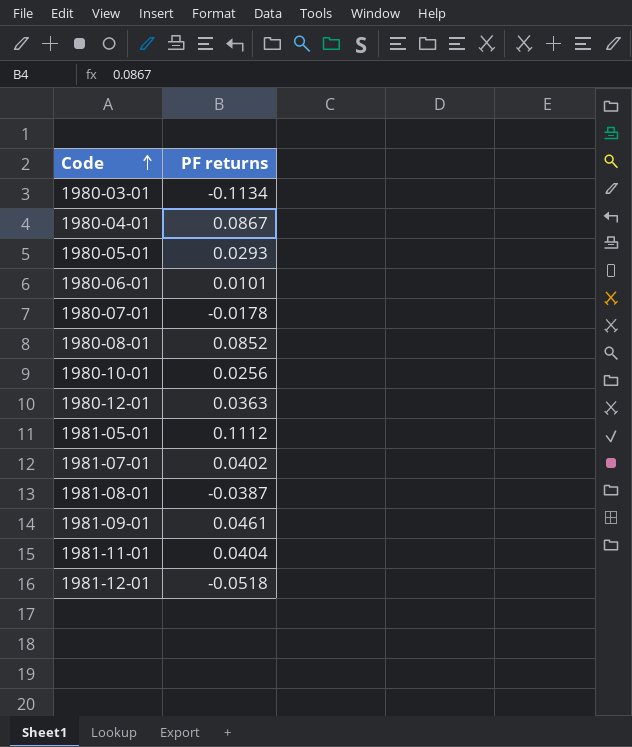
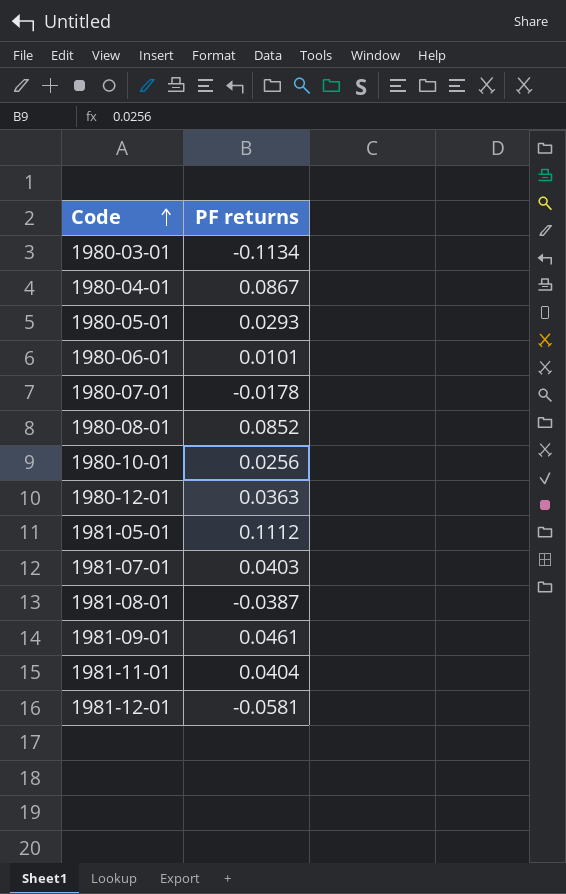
1981-07-01 | PF returns: 0.0402 -> 0.0403
1981-12-01 | PF returns: -0.0518 -> -0.0581

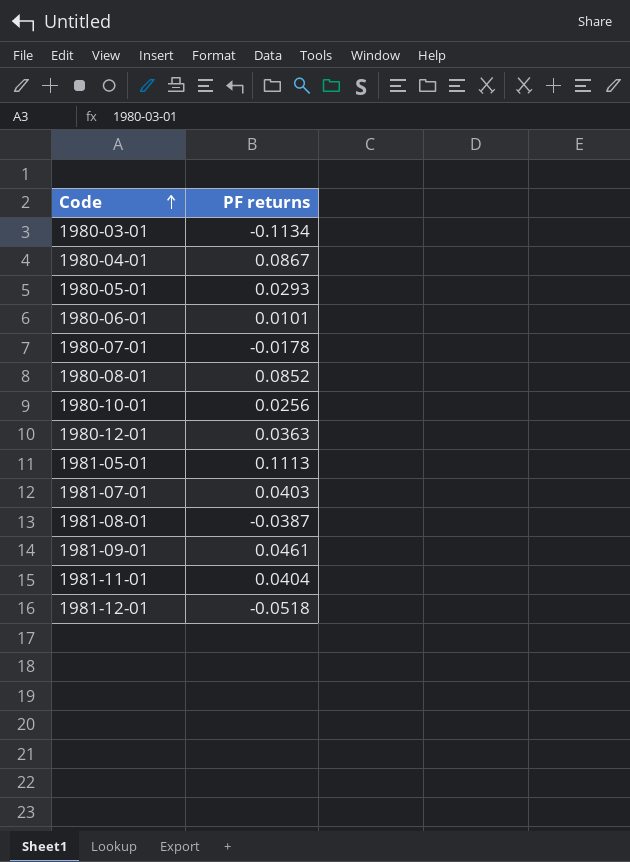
1981-05-01 | PF returns: 0.1112 -> 0.1113
1981-12-01 | PF returns: -0.0581 -> -0.0518

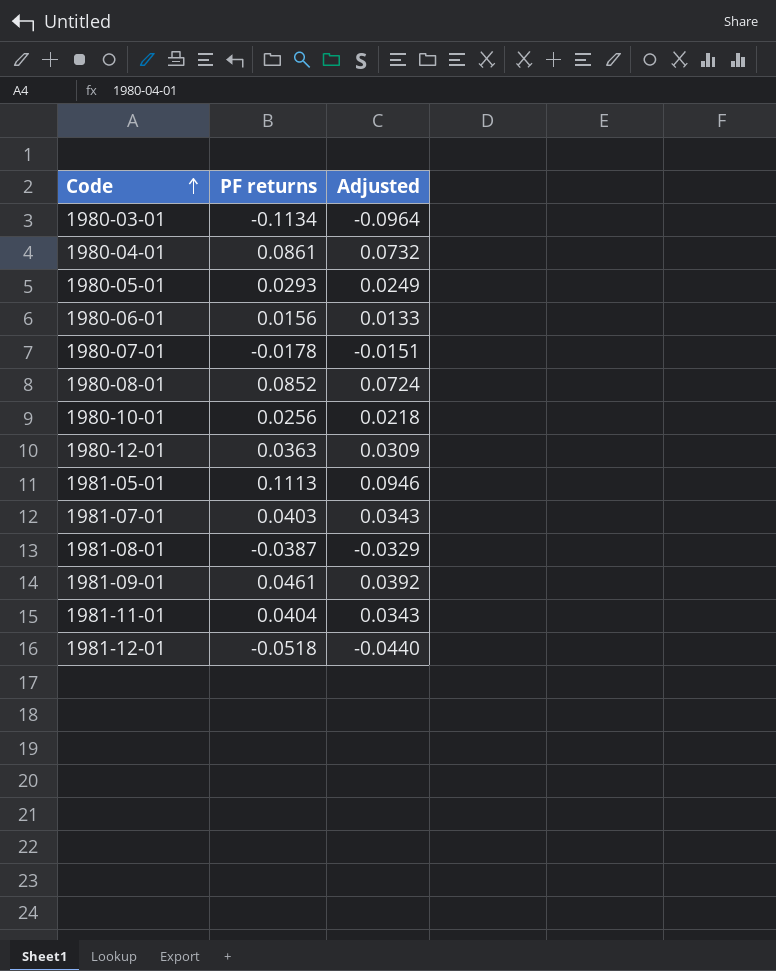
column Adjusted | formula: none -> [PF returns] * 0.85
1980-04-01 | PF returns: 0.0867 -> 0.0861
1980-06-01 | PF returns: 0.0101 -> 0.0156

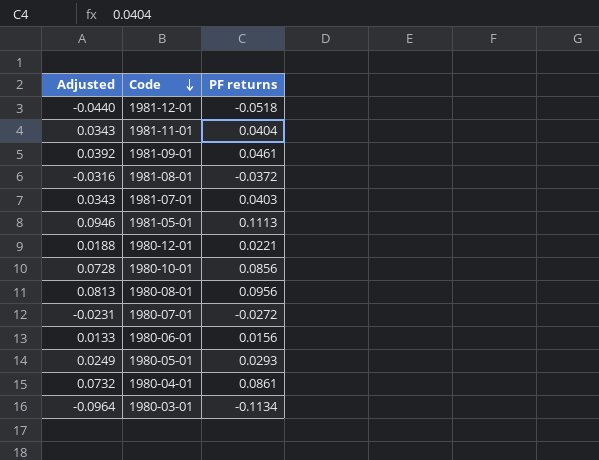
row order: Code ascending -> Code descending
column Adjusted | position: 3 -> 1
1981-08-01 | Adjusted: -0.0329 -> -0.0316
1981-08-01 | PF returns: -0.0387 -> -0.0372
1980-12-01 | Adjusted: 0.0309 -> 0.0188
1980-12-01 | PF returns: 0.0363 -> 0.0221
1980-10-01 | Adjusted: 0.0218 -> 0.0728
1980-10-01 | PF returns: 0.0256 -> 0.0856
1980-08-01 | Adjusted: 0.0724 -> 0.0813
1980-08-01 | PF returns: 0.0852 -> 0.0956
1980-07-01 | Adjusted: -0.0151 -> -0.0231
1980-07-01 | PF returns: -0.0178 -> -0.0272

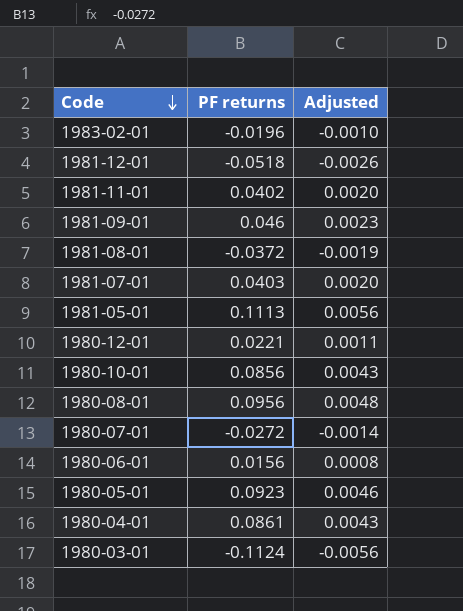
column Adjusted | formula: [PF returns] * 0.85 -> [PF returns] * 0.05
column Adjusted | position: 1 -> 3
row 1983-02-01: none -> -0.0196 | -0.0010
1981-11-01 | PF returns: 0.0404 -> 0.0402
1981-09-01 | PF returns: 0.0461 -> 0.046
1980-05-01 | PF returns: 0.0293 -> 0.0923
1980-03-01 | PF returns: -0.1134 -> -0.1124

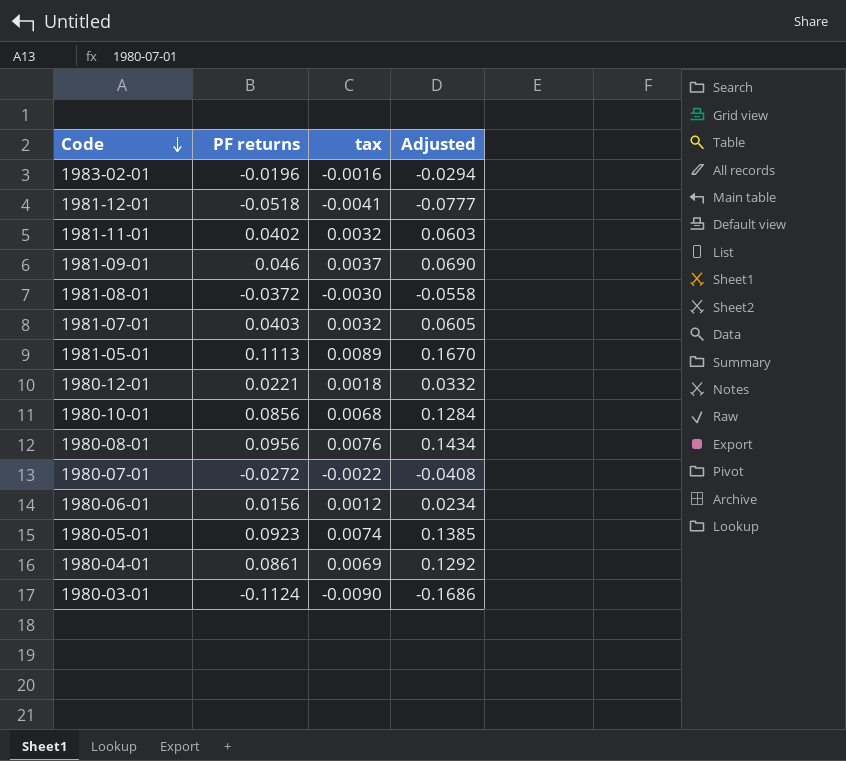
column tax | formula: none -> [PF returns] * 0.08
column Adjusted | formula: [PF returns] * 0.05 -> [PF returns] * 1.5

